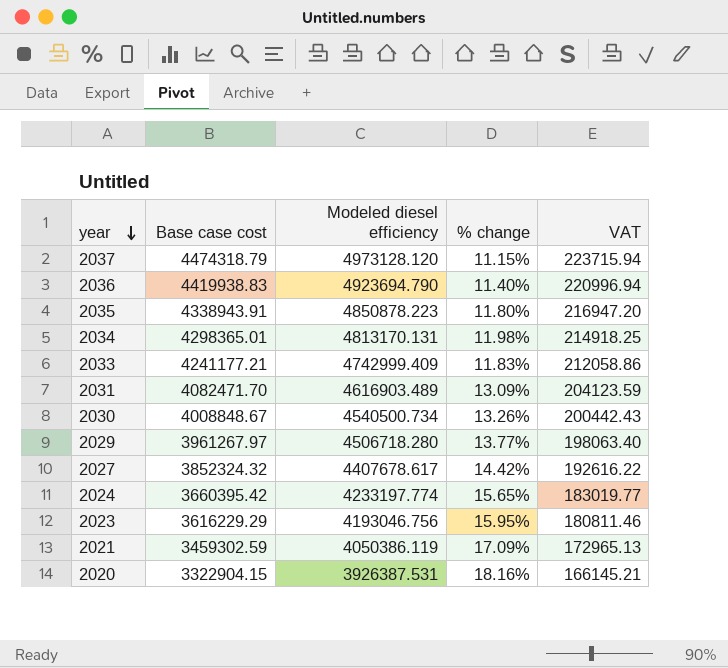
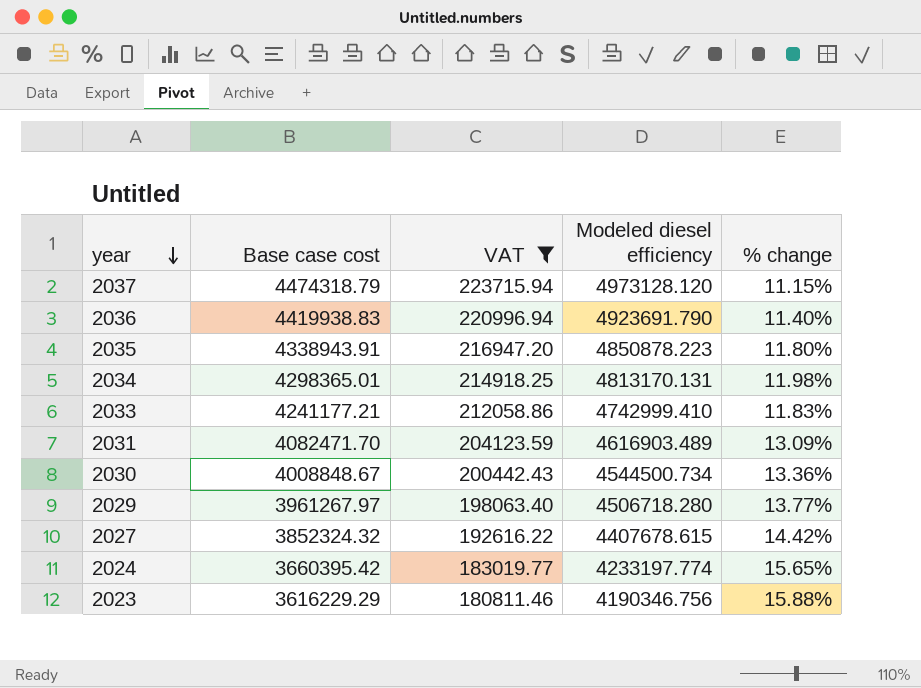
filter: none -> VAT >= 180811.46
column VAT | position: 5 -> 3
2036 | Modeled diesel efficiency: 4923694.790 -> 4923691.790
2033 | Modeled diesel efficiency: 4742999.409 -> 4742999.410
2030 | Modeled diesel efficiency: 4540500.734 -> 4544500.734
2030 | % change: 13.26% -> 13.36%
2027 | Modeled diesel efficiency: 4407678.617 -> 4407678.615
2023 | Modeled diesel efficiency: 4193046.756 -> 4190346.756
2023 | % change: 15.95% -> 15.88%

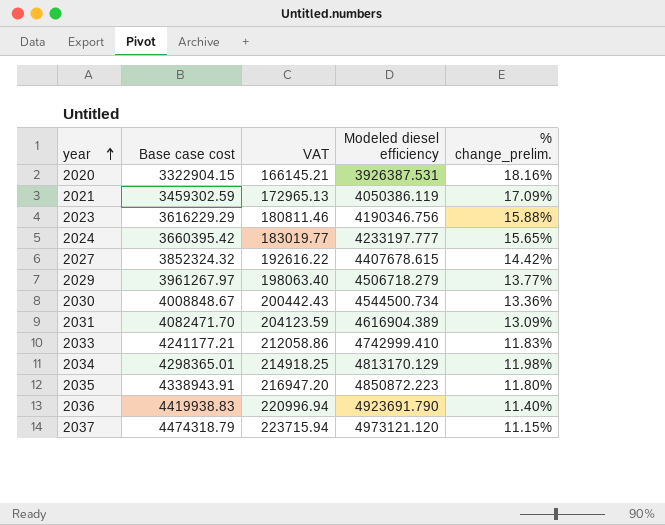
filter: VAT >= 180811.46 -> none
row order: year descending -> year ascending
column name: % change -> % change_prelim.
2024 | Modeled diesel efficiency: 4233197.774 -> 4233197.777
2029 | Modeled diesel efficiency: 4506718.280 -> 4506718.279
2031 | Modeled diesel efficiency: 4616903.489 -> 4616904.389
2034 | Modeled diesel efficiency: 4813170.131 -> 4813170.129
2035 | Modeled diesel efficiency: 4850878.223 -> 4850872.223
2037 | Modeled diesel efficiency: 4973128.120 -> 4973121.120

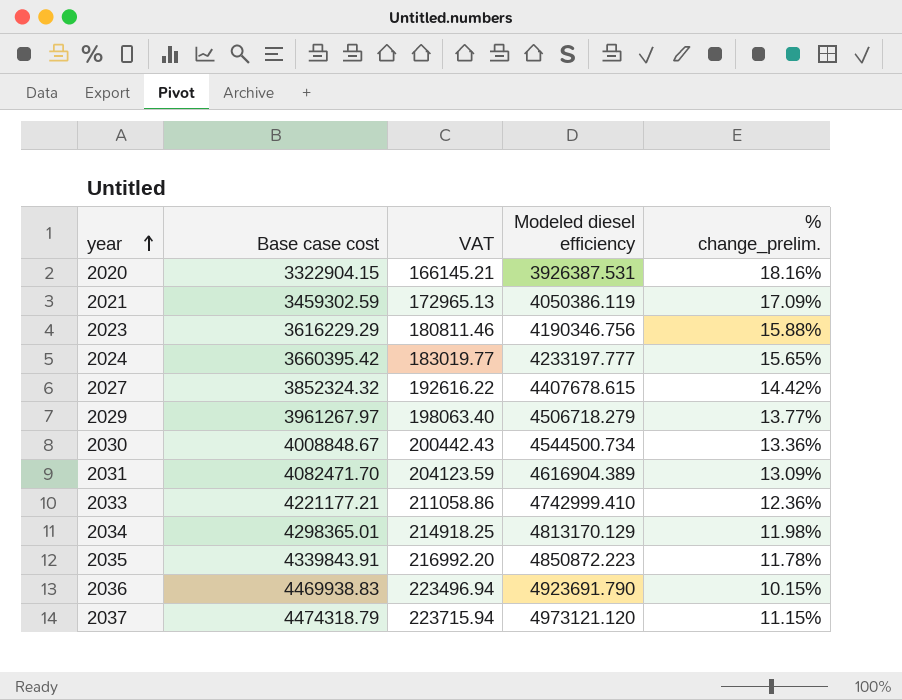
2033 | Base case cost: 4241177.21 -> 4221177.21
2033 | VAT: 212058.86 -> 211058.86
2033 | % change_prelim.: 11.83% -> 12.36%
2035 | Base case cost: 4338943.91 -> 4339843.91
2035 | VAT: 216947.20 -> 216992.20
2035 | % change_prelim.: 11.80% -> 11.78%
2036 | Base case cost: 4419938.83 -> 4469938.83
2036 | VAT: 220996.94 -> 223496.94
2036 | % change_prelim.: 11.40% -> 10.15%

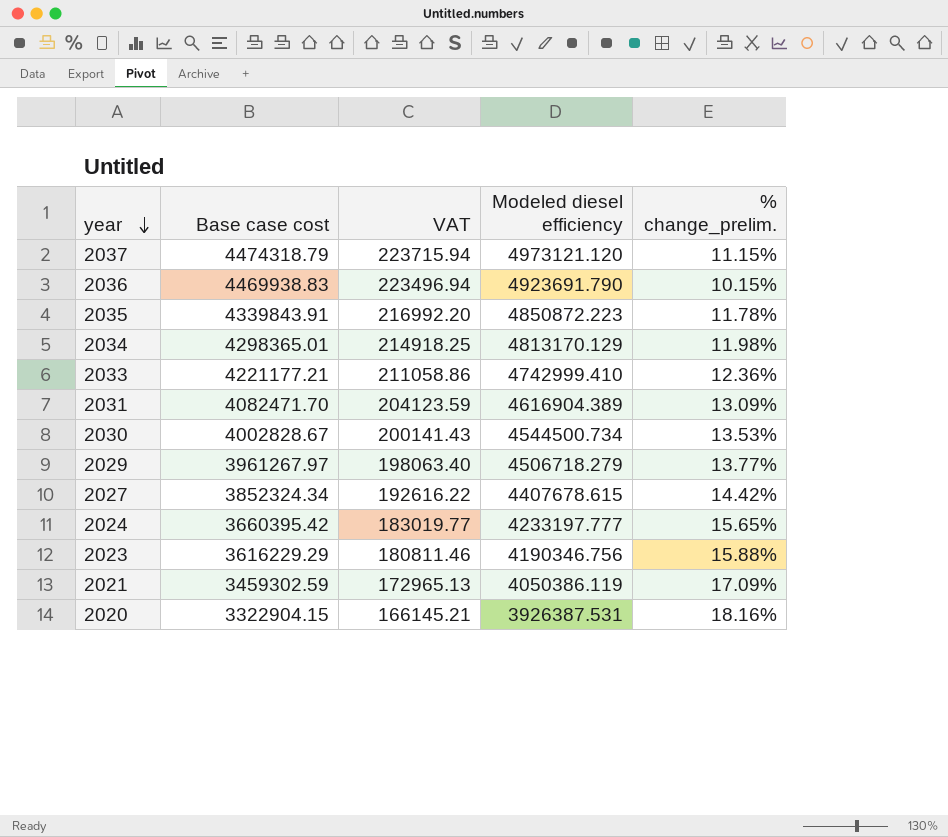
row order: year ascending -> year descending
2030 | Base case cost: 4008848.67 -> 4002828.67
2030 | VAT: 200442.43 -> 200141.43
2030 | % change_prelim.: 13.36% -> 13.53%
2027 | Base case cost: 3852324.32 -> 3852324.34

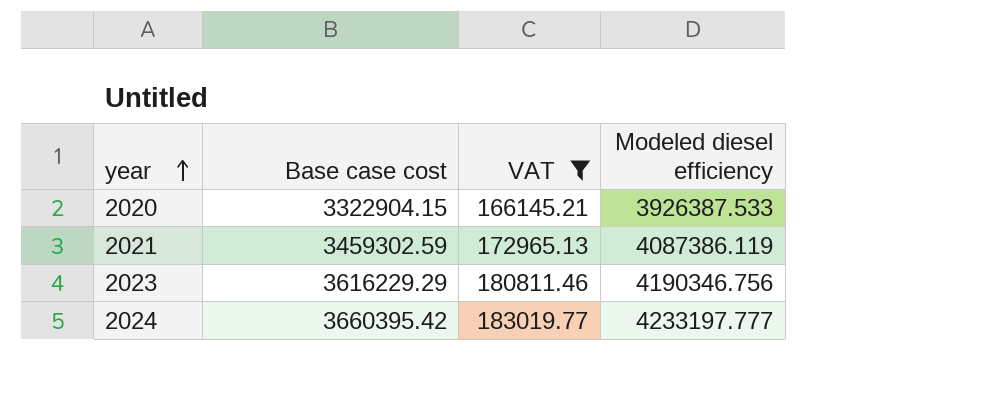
filter: none -> VAT <= 183019.77
row order: year descending -> year ascending
column % change_prelim. | formula: ([Modeled diesel efficiency] - [Base case cost]) / [Base case cost] -> none
2020 | Modeled diesel efficiency: 3926387.531 -> 3926387.533
2021 | Modeled diesel efficiency: 4050386.119 -> 4087386.119

